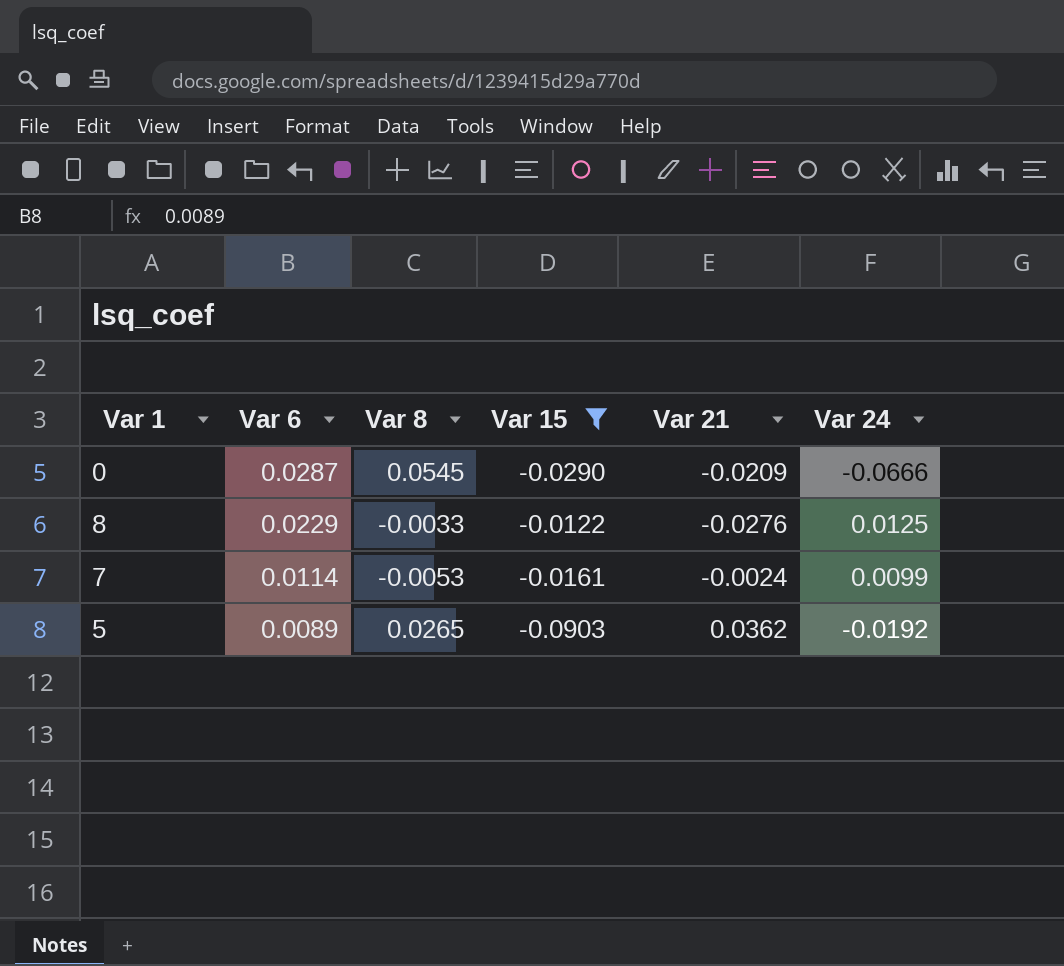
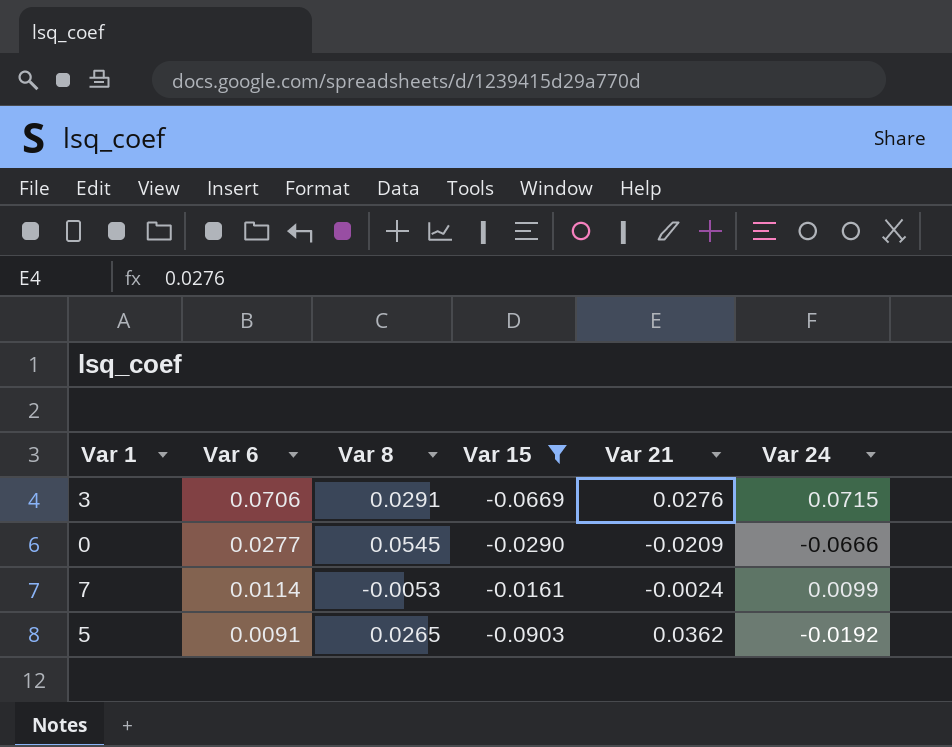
row 8: 0.0229 | -0.0033 | -0.0122 | -0.0276 | 0.0125 -> none
row 3: none -> 0.0706 | 0.0291 | -0.0669 | 0.0276 | 0.0715
0 | Var 6: 0.0287 -> 0.0277
5 | Var 6: 0.0089 -> 0.0091

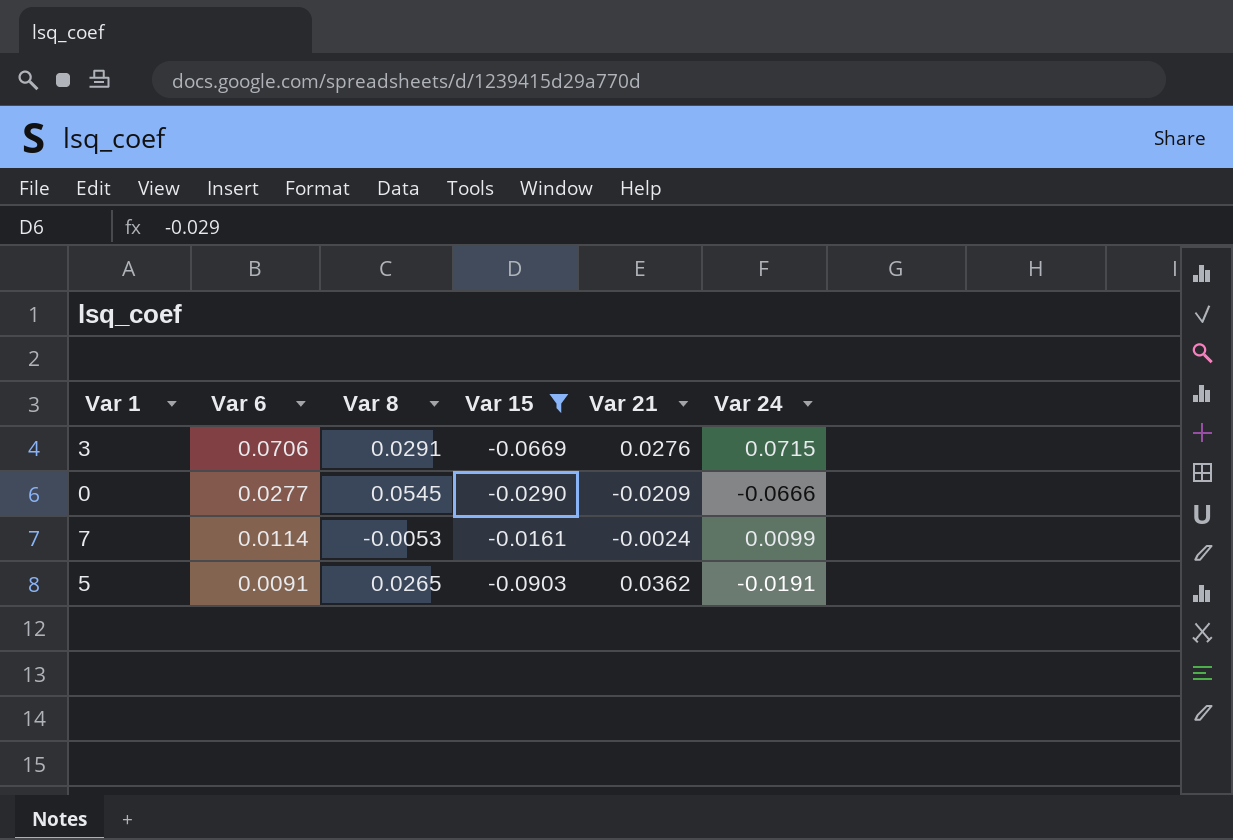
5 | Var 24: -0.0192 -> -0.0191

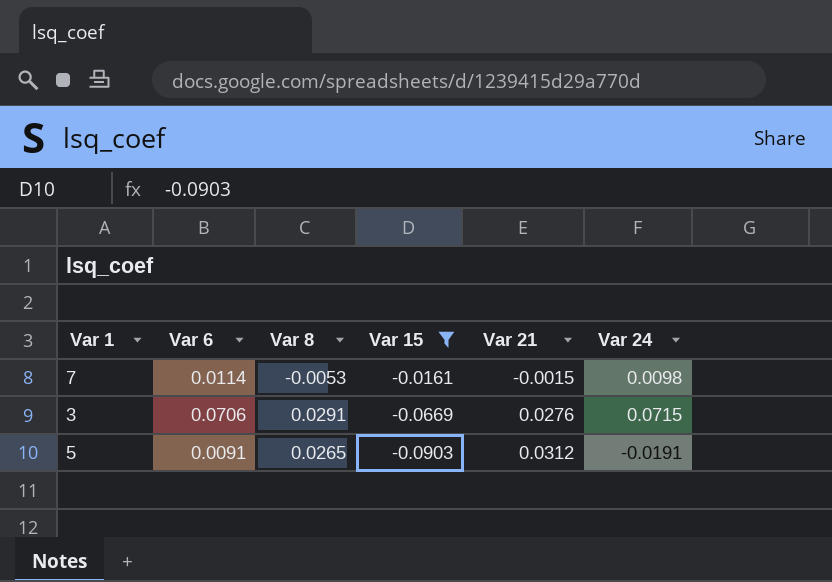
row order: Var 6 descending -> Var 15 descending
row 0: 0.0277 | 0.0545 | -0.0290 | -0.0209 | -0.0666 -> none
7 | Var 21: -0.0024 -> -0.0015
7 | Var 24: 0.0099 -> 0.0098
5 | Var 21: 0.0362 -> 0.0312

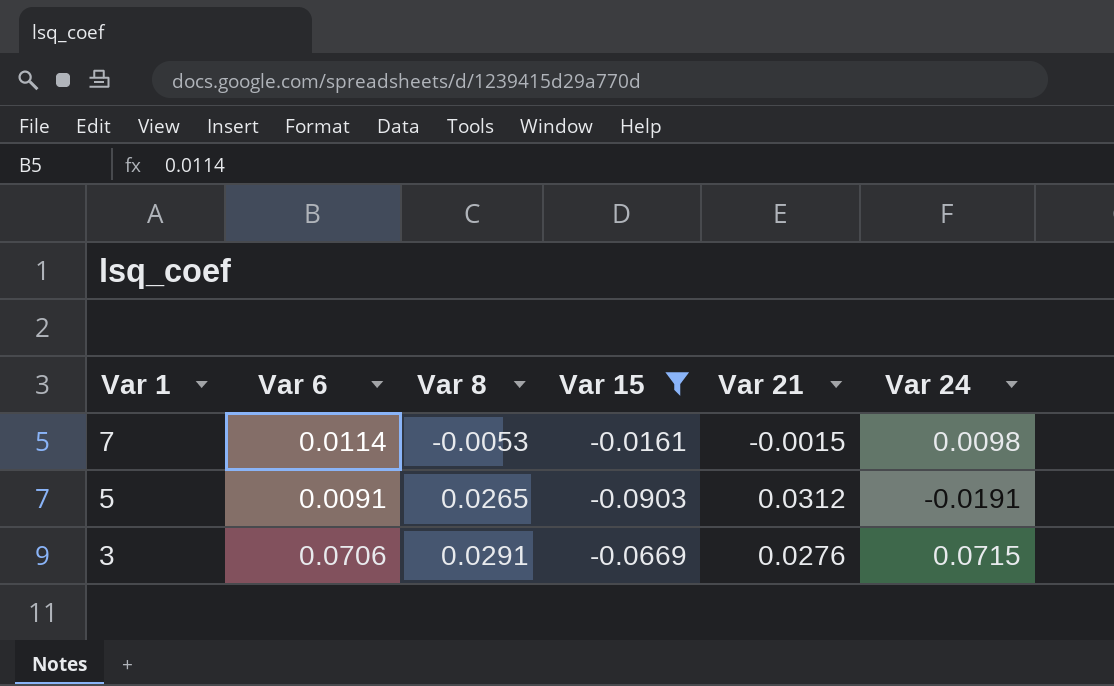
row order: Var 15 descending -> Var 1 descending

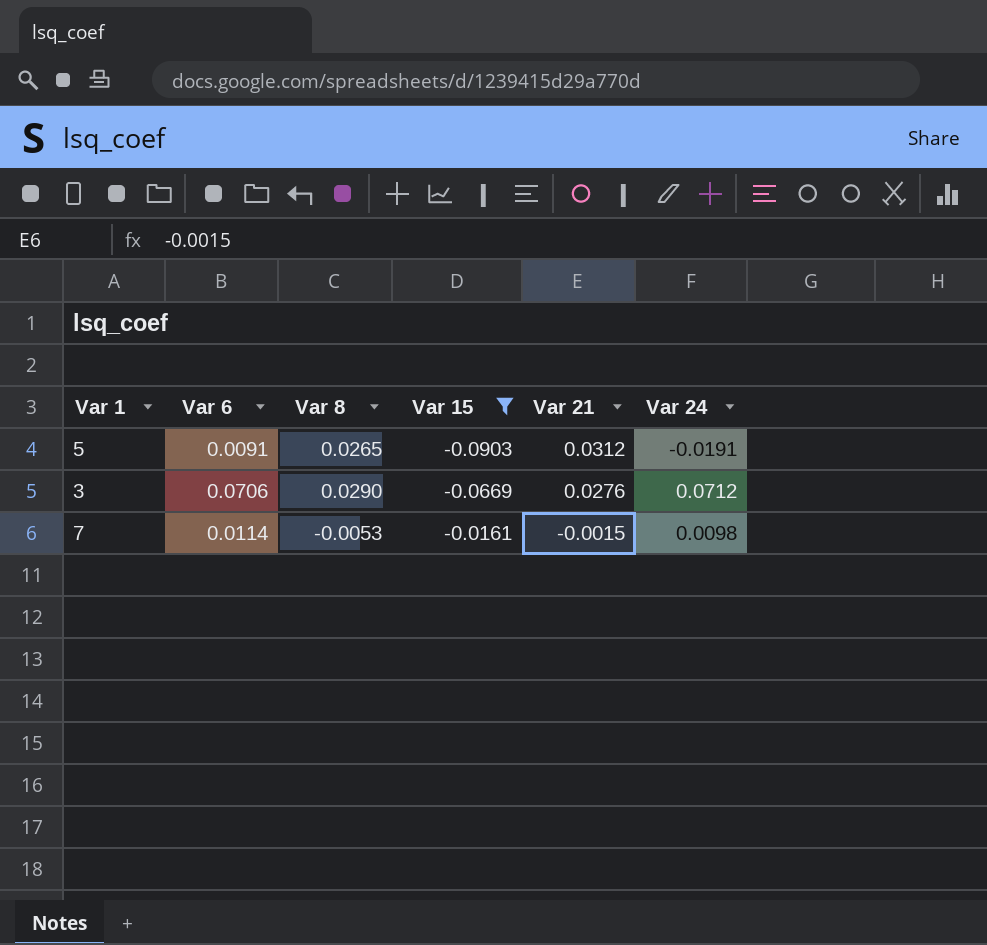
row order: Var 1 descending -> Var 15 ascending
3 | Var 8: 0.0291 -> 0.0290
3 | Var 24: 0.0715 -> 0.0712

